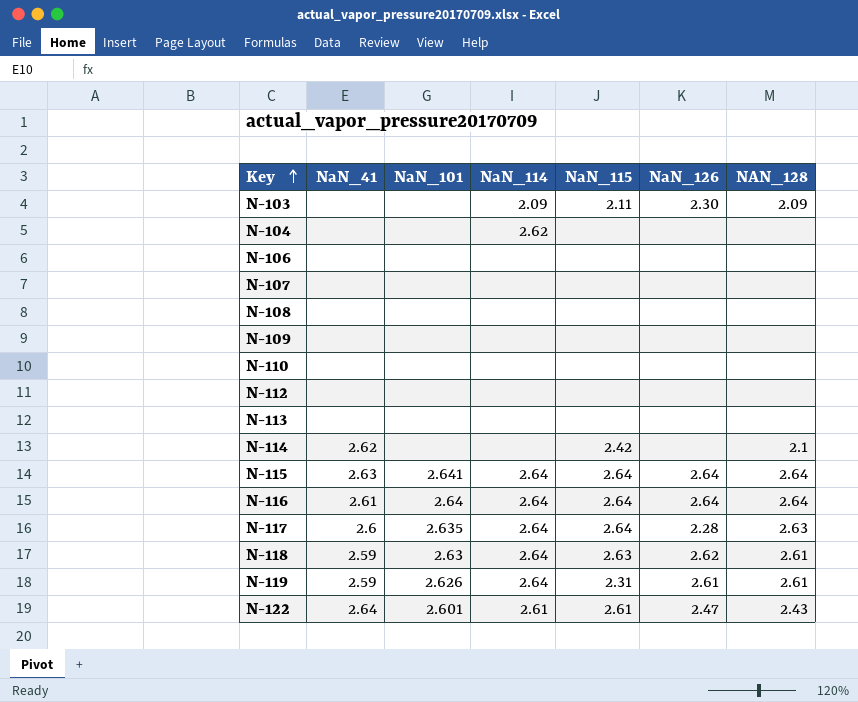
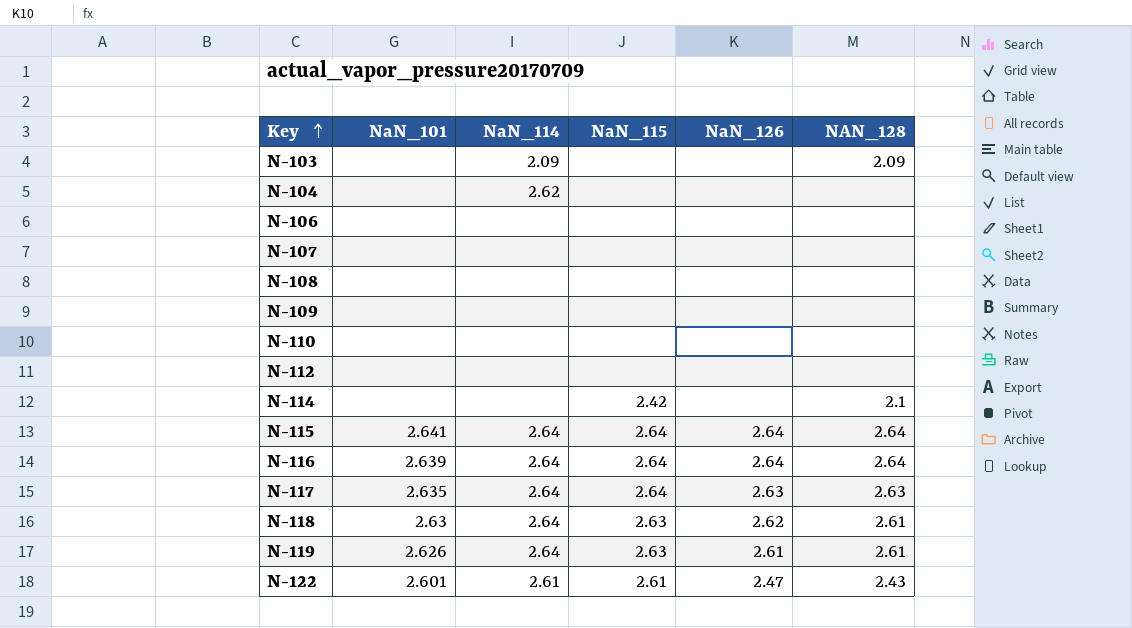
column NaN_41 | position: 2 -> none
row N-113: none | none | none | none | none | none -> none
N-103 | NaN_115: 2.11 -> none
N-103 | NaN_126: 2.30 -> none
N-116 | NaN_101: 2.64 -> 2.639
N-117 | NaN_126: 2.28 -> 2.63
N-119 | NaN_115: 2.31 -> 2.63

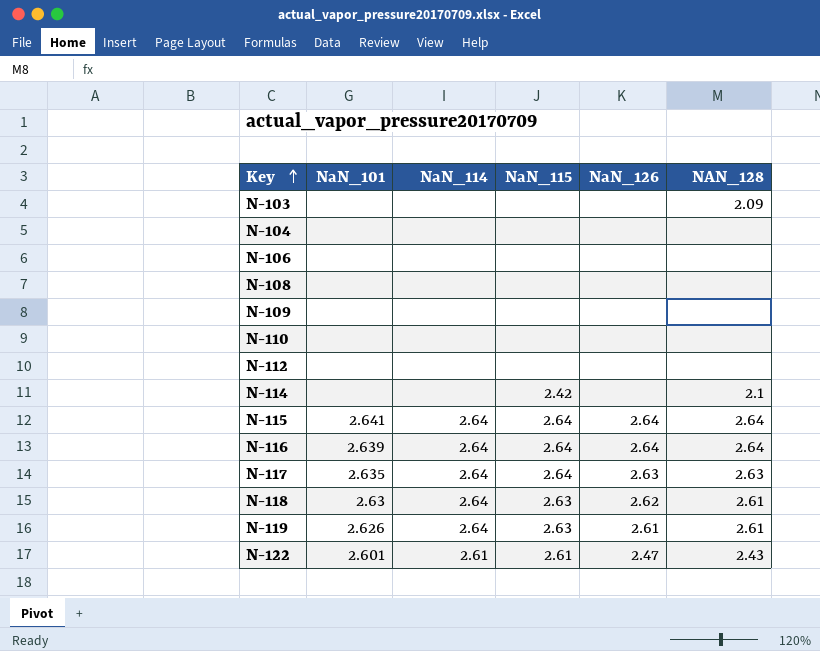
row N-107: none | none | none | none | none -> none
N-103 | NaN_114: 2.09 -> none
N-104 | NaN_114: 2.62 -> none

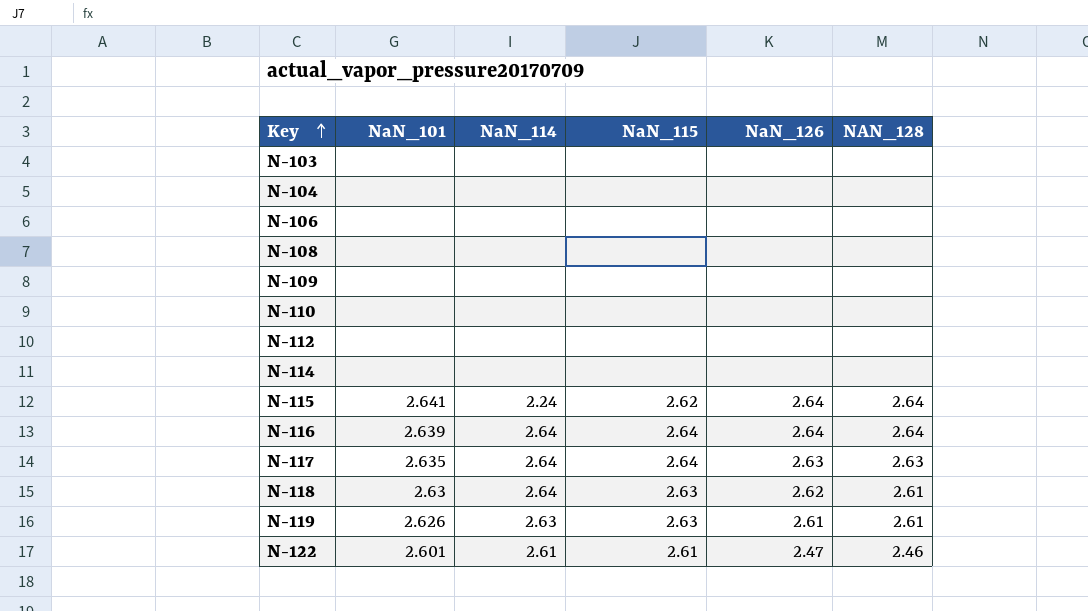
N-103 | NAN_128: 2.09 -> none
N-114 | NaN_115: 2.42 -> none
N-114 | NAN_128: 2.1 -> none
N-115 | NaN_114: 2.64 -> 2.24
N-115 | NaN_115: 2.64 -> 2.62
N-119 | NaN_114: 2.64 -> 2.63
N-122 | NAN_128: 2.43 -> 2.46

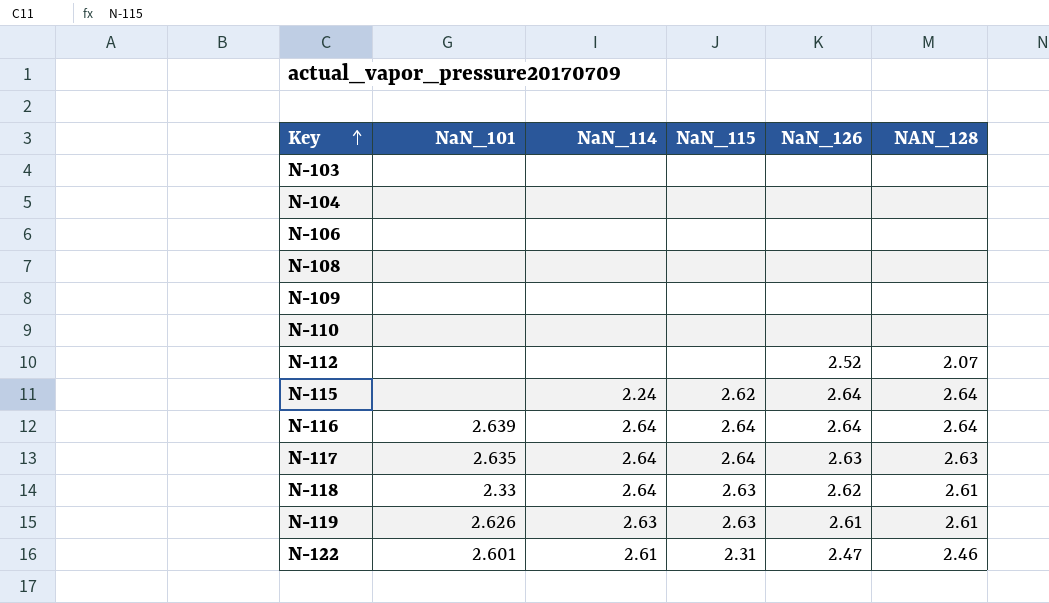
row N-114: none | none | none | none | none -> none
N-112 | NaN_126: none -> 2.52
N-112 | NAN_128: none -> 2.07
N-115 | NaN_101: 2.641 -> none
N-118 | NaN_101: 2.63 -> 2.33
N-122 | NaN_115: 2.61 -> 2.31

